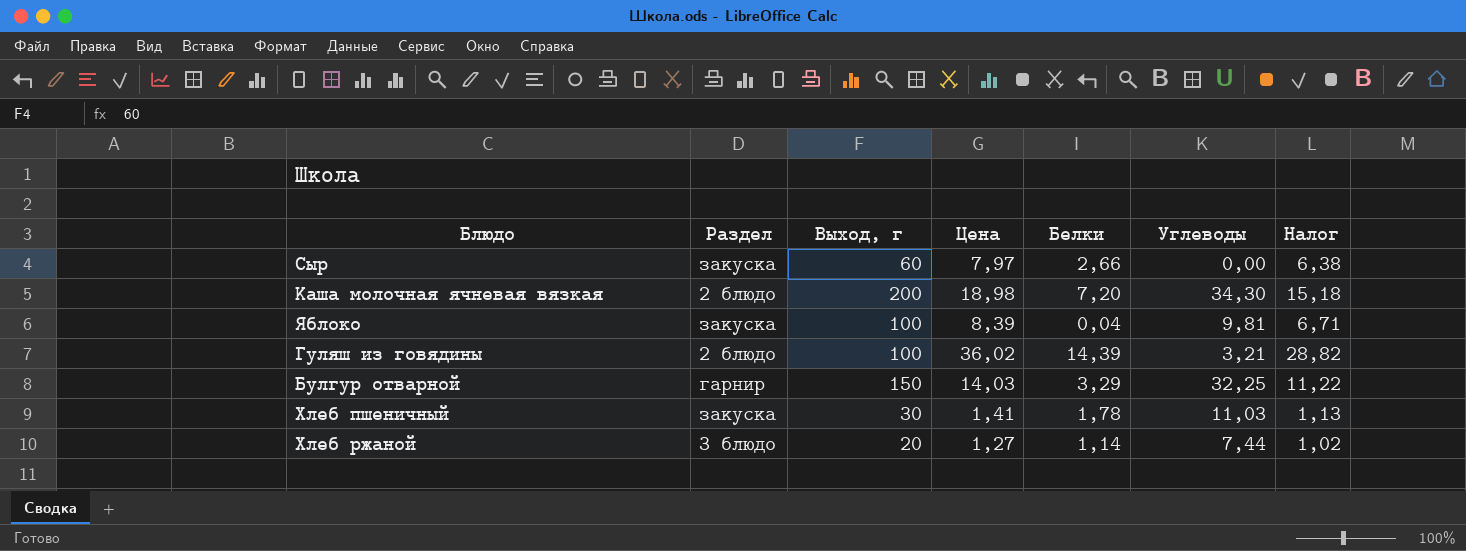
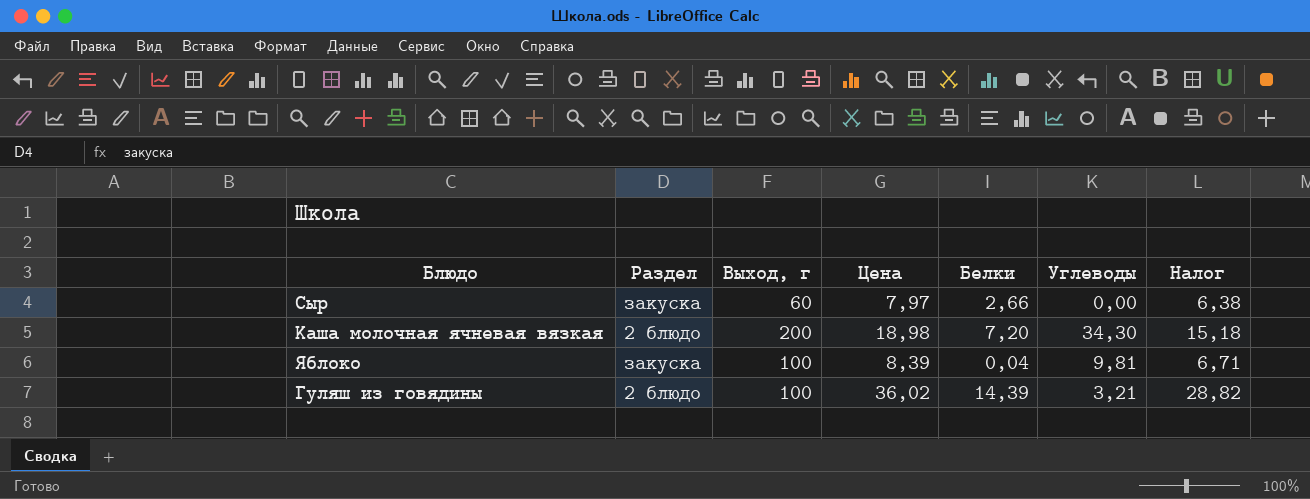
row Булгур отварной: гарнир | 150 | 14,03 | 3,29 | 32,25 | 11,22 -> none
row Хлеб пшеничный: закуска | 30 | 1,41 | 1,78 | 11,03 | 1,13 -> none
row Хлеб ржаной: 3 блюдо | 20 | 1,27 | 1,14 | 7,44 | 1,02 -> none

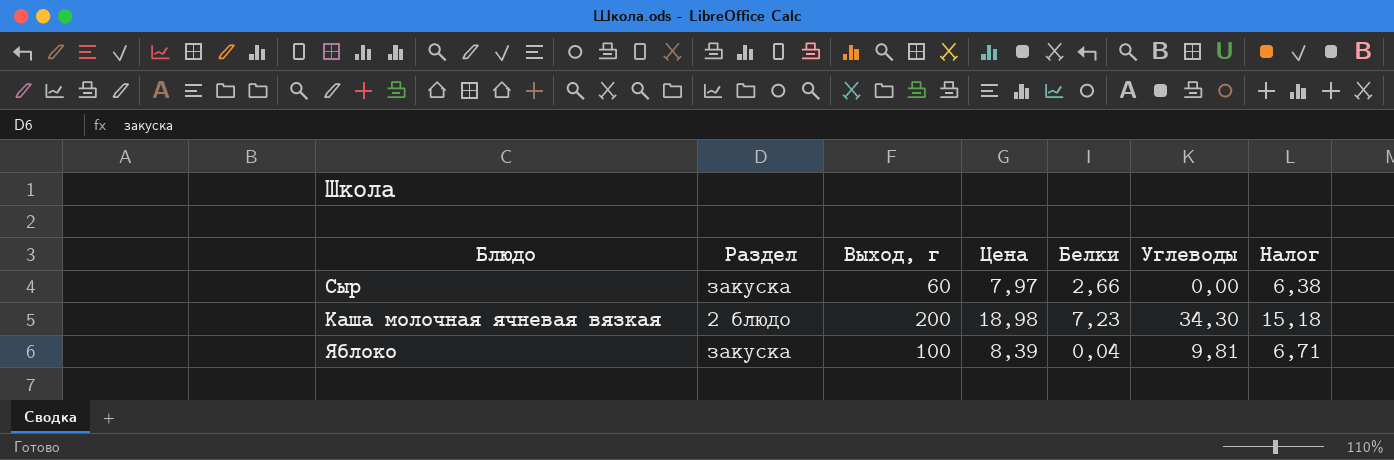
row Гуляш из говядины: 2 блюдо | 100 | 36,02 | 14,39 | 3,21 | 28,82 -> none
Каша молочная ячневая вязкая | Белки: 7,20 -> 7,23

